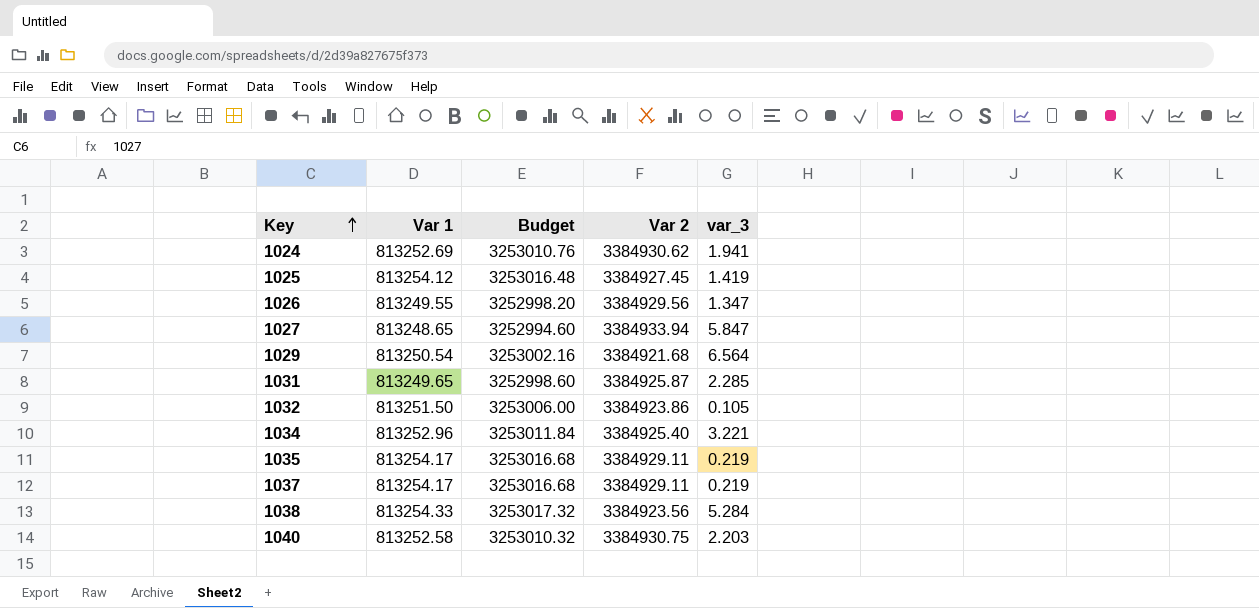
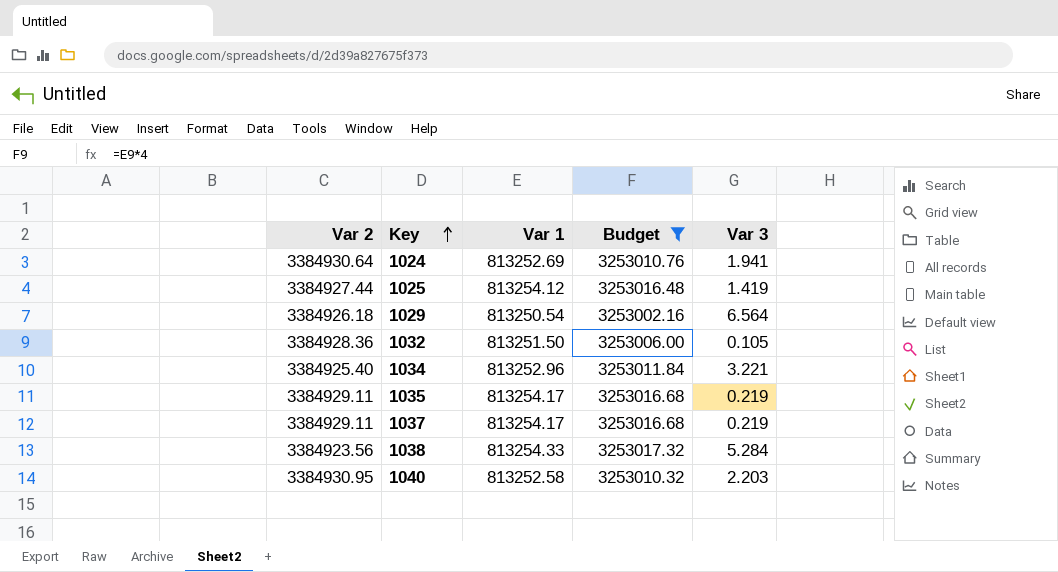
filter: none -> Budget >= 3253002.16
column Var 2 | position: 4 -> 1
column name: var_3 -> Var 3
1024 | Var 2: 3384930.62 -> 3384930.64
1025 | Var 2: 3384927.45 -> 3384927.44
1029 | Var 2: 3384921.68 -> 3384926.18
1032 | Var 2: 3384923.86 -> 3384928.36
1040 | Var 2: 3384930.75 -> 3384930.95

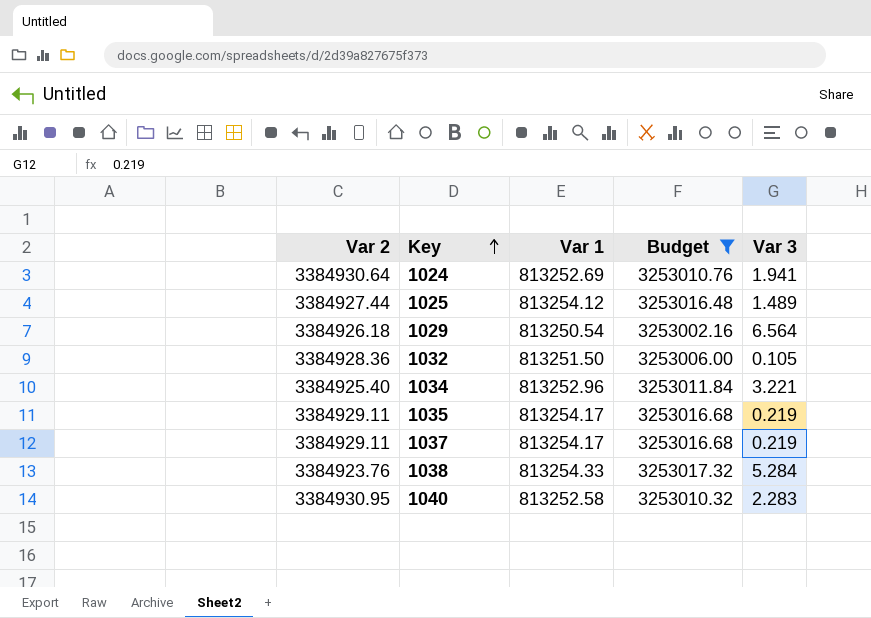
1025 | Var 3: 1.419 -> 1.489
1038 | Var 2: 3384923.56 -> 3384923.76
1040 | Var 3: 2.203 -> 2.283

